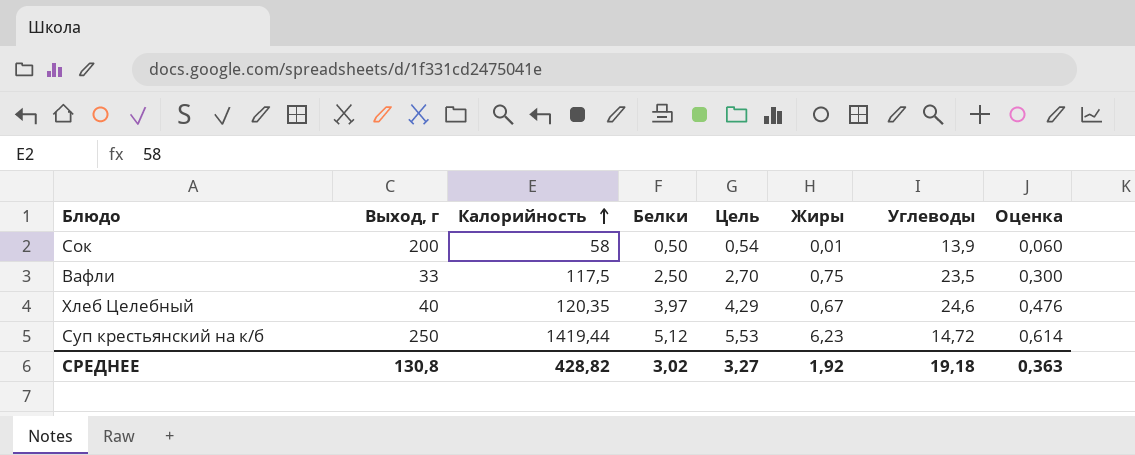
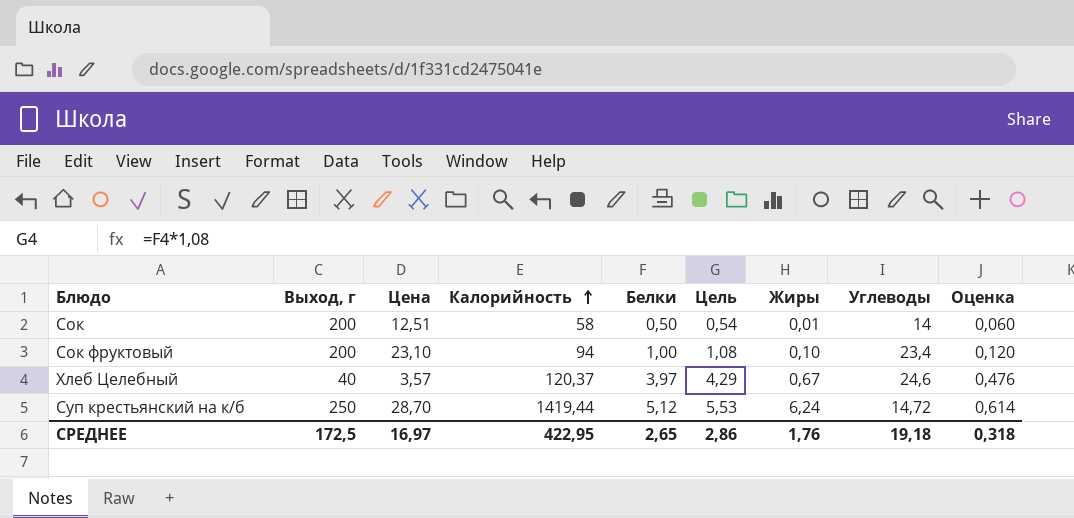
column Цена | position: none -> 3
row Вафли: 33 | 117,5 | 2,50 | 2,70 | 0,75 | 23,5 | 0,300 -> none
Сок | Углеводы: 13,9 -> 14
row Сок фруктовый: none -> 200 | 23,10 | 94 | 1,00 | 1,08 | 0,10 | 23,4 | 0,120
Хлеб Целебный | Калорийность: 120,35 -> 120,37
Суп крестьянский на к/б | Жиры: 6,23 -> 6,24
СРЕДНЕЕ | Выход, г: 130,8 -> 172,5
СРЕДНЕЕ | Калорийность: 428,82 -> 422,95
СРЕДНЕЕ | Белки: 3,02 -> 2,65
СРЕДНЕЕ | Цель: 3,27 -> 2,86
СРЕДНЕЕ | Жиры: 1,92 -> 1,76
СРЕДНЕЕ | Оценка: 0,363 -> 0,318

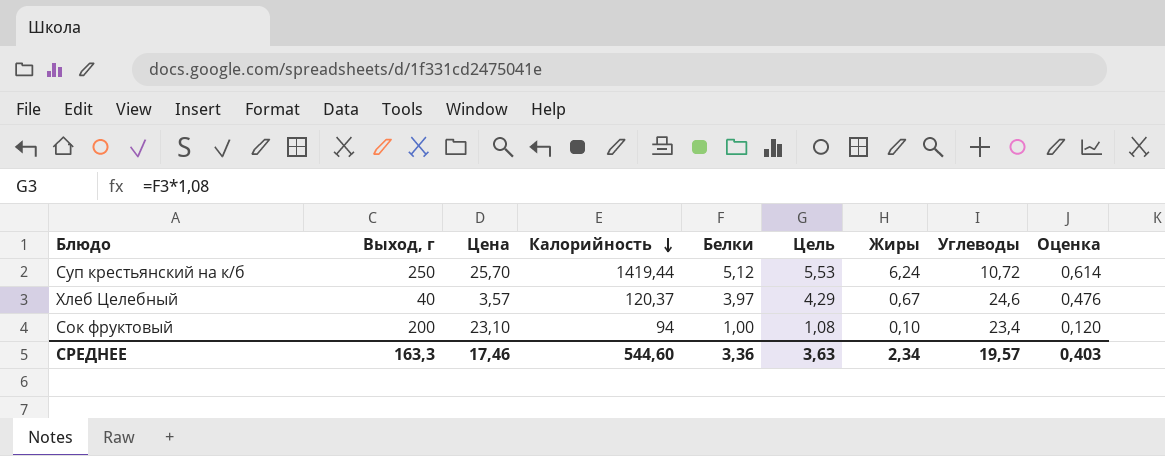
row order: Калорийность ascending -> Калорийность descending
row Сок: 200 | 12,51 | 58 | 0,50 | 0,54 | 0,01 | 14 | 0,060 -> none
Суп крестьянский на к/б | Цена: 28,70 -> 25,70
Суп крестьянский на к/б | Углеводы: 14,72 -> 10,72
СРЕДНЕЕ | Выход, г: 172,5 -> 163,3
СРЕДНЕЕ | Цена: 16,97 -> 17,46
СРЕДНЕЕ | Калорийность: 422,95 -> 544,60
СРЕДНЕЕ | Белки: 2,65 -> 3,36
СРЕДНЕЕ | Цель: 2,86 -> 3,63
СРЕДНЕЕ | Жиры: 1,76 -> 2,34
СРЕДНЕЕ | Углеводы: 19,18 -> 19,57
СРЕДНЕЕ | Оценка: 0,318 -> 0,403

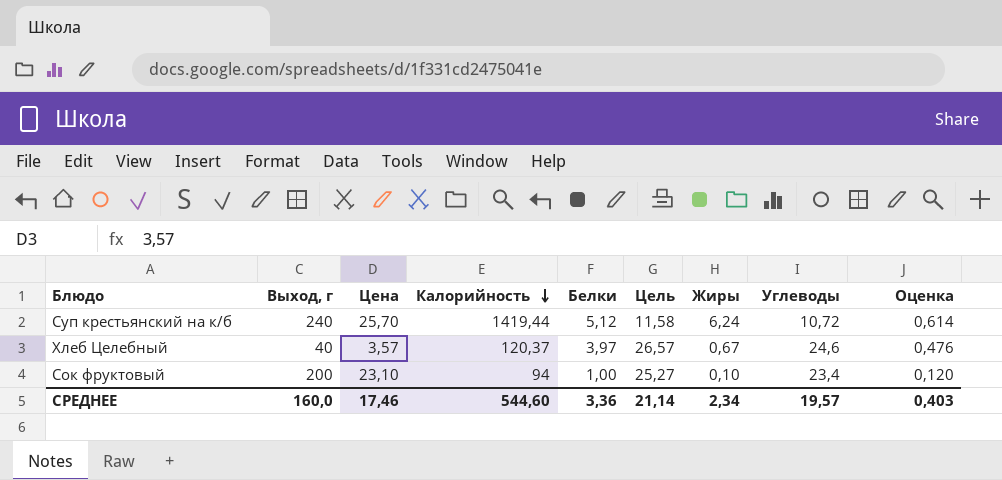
column Цель | formula: [Белки] * 1,08 -> [Углеводы] * 1,08
Суп крестьянский на к/б | Выход, г: 250 -> 240
СРЕДНЕЕ | Выход, г: 163,3 -> 160,0
СРЕДНЕЕ | Цель: 3,63 -> 21,14

